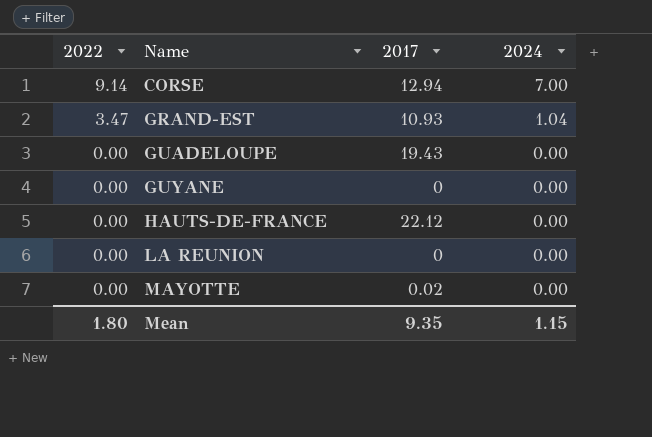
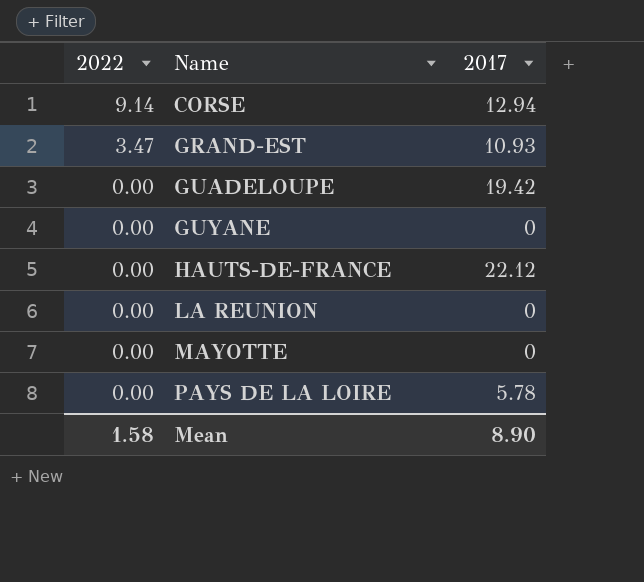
column 2024 | position: 4 -> none
GUADELOUPE | 2017: 19.43 -> 19.42
MAYOTTE | 2017: 0.02 -> 0
row PAYS DE LA LOIRE: none -> 0.00 | 5.78
Mean | 2022: 1.80 -> 1.58
Mean | 2017: 9.35 -> 8.90

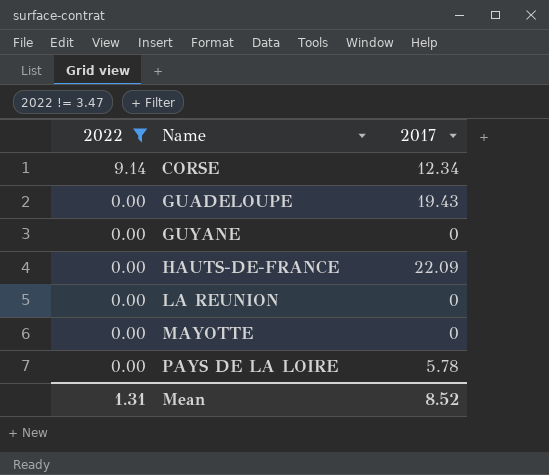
filter: none -> 2022 != 3.47
CORSE | 2017: 12.94 -> 12.34
GUADELOUPE | 2017: 19.42 -> 19.43
HAUTS-DE-FRANCE | 2017: 22.12 -> 22.09
Mean | 2022: 1.58 -> 1.31
Mean | 2017: 8.90 -> 8.52

